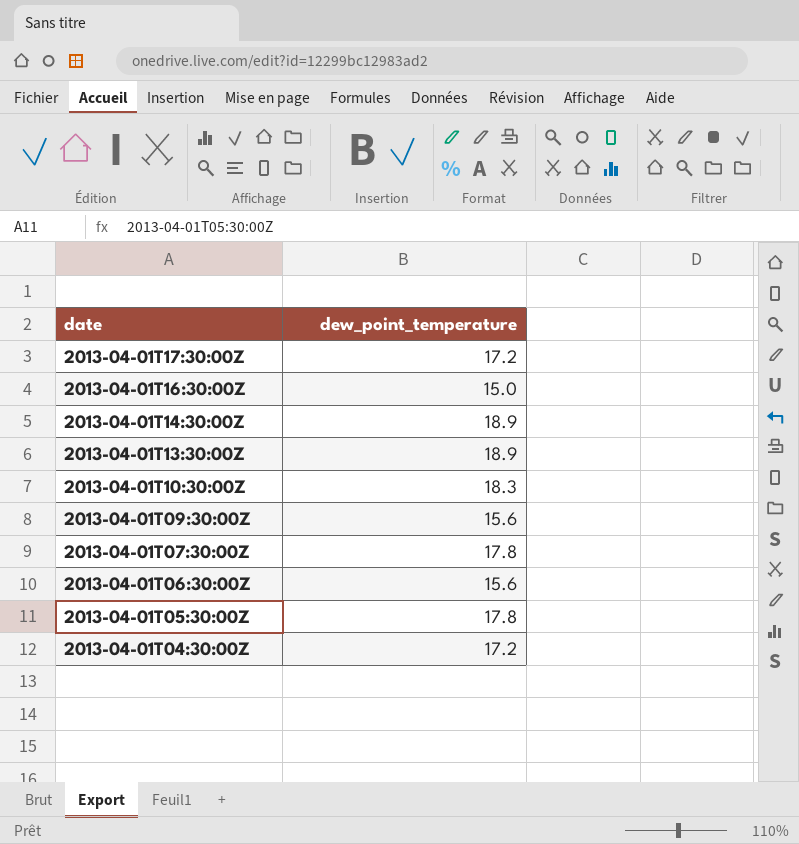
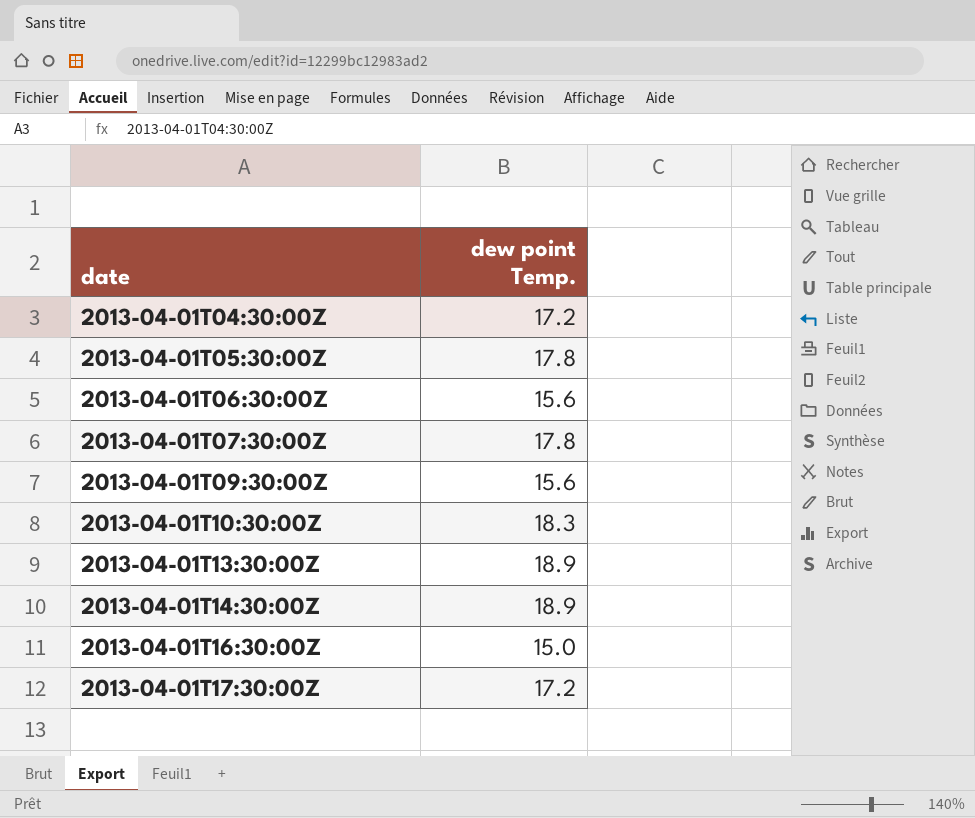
row order: date descending -> date ascending
column name: dew_point_temperature -> dew point Temp.

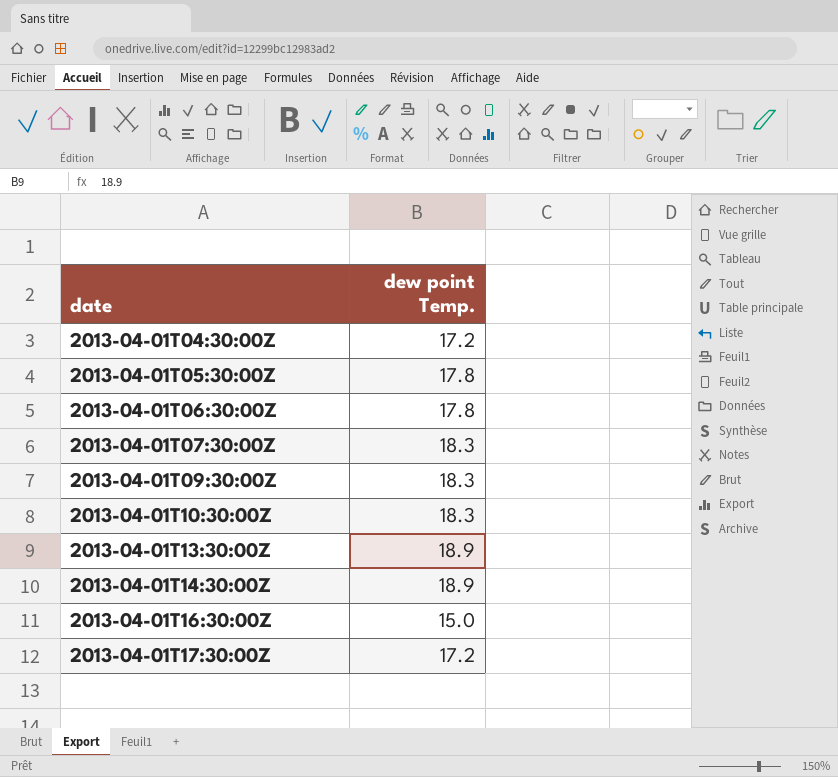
2013-04-01T06:30:00Z | dew point Temp.: 15.6 -> 17.8
2013-04-01T07:30:00Z | dew point Temp.: 17.8 -> 18.3
2013-04-01T09:30:00Z | dew point Temp.: 15.6 -> 18.3

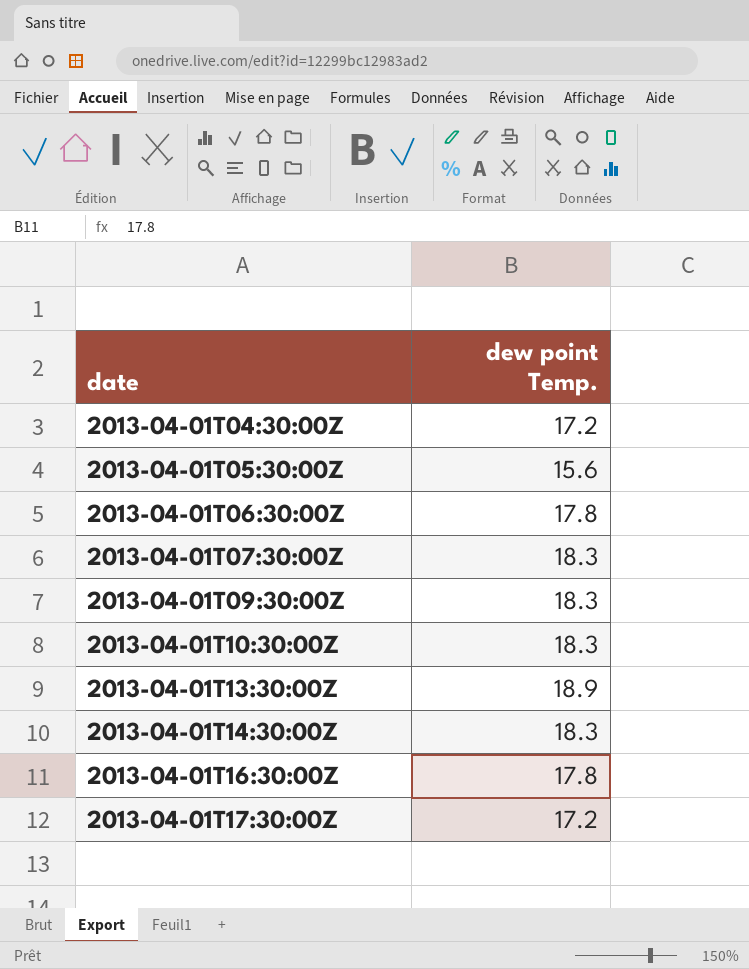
2013-04-01T05:30:00Z | dew point Temp.: 17.8 -> 15.6
2013-04-01T14:30:00Z | dew point Temp.: 18.9 -> 18.3
2013-04-01T16:30:00Z | dew point Temp.: 15.0 -> 17.8

